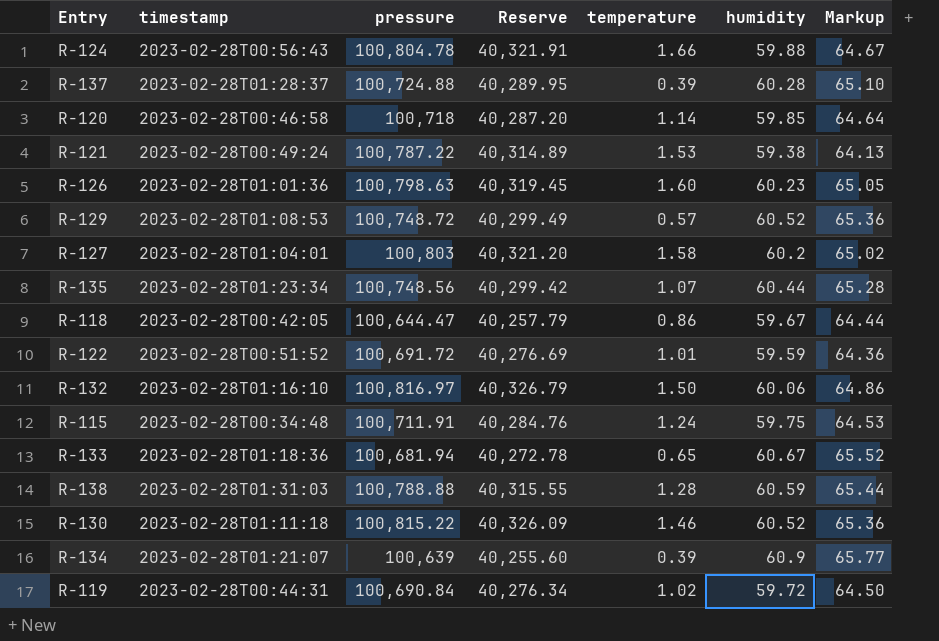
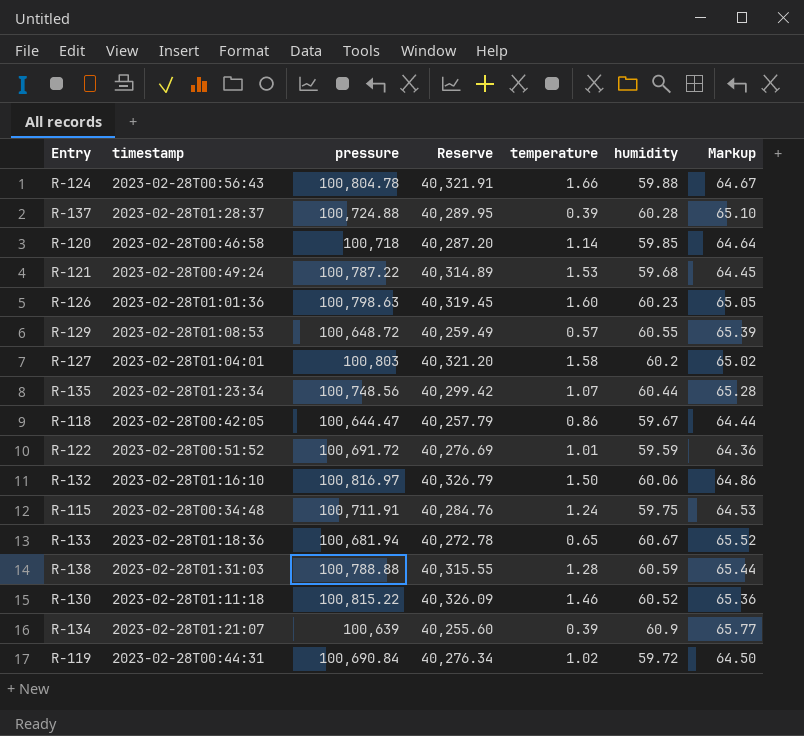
R-121 | humidity: 59.38 -> 59.68
R-121 | Markup: 64.13 -> 64.45
R-129 | pressure: 100,748.72 -> 100,648.72
R-129 | Reserve: 40,299.49 -> 40,259.49
R-129 | humidity: 60.52 -> 60.55
R-129 | Markup: 65.36 -> 65.39

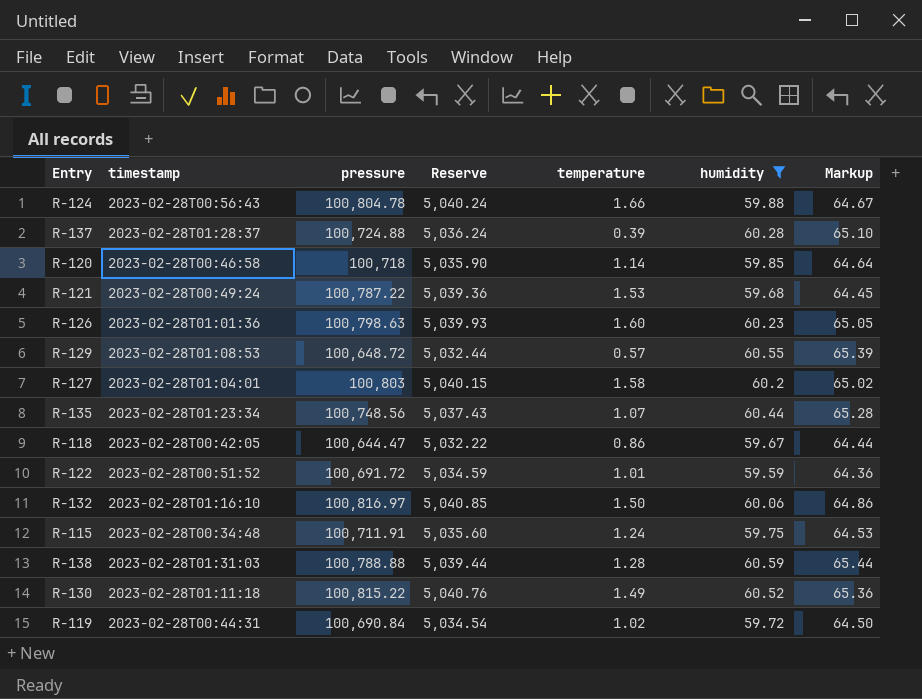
filter: none -> humidity <= 60.59
column Reserve | formula: [pressure] * 0.4 -> [pressure] * 0.05
R-130 | temperature: 1.46 -> 1.49

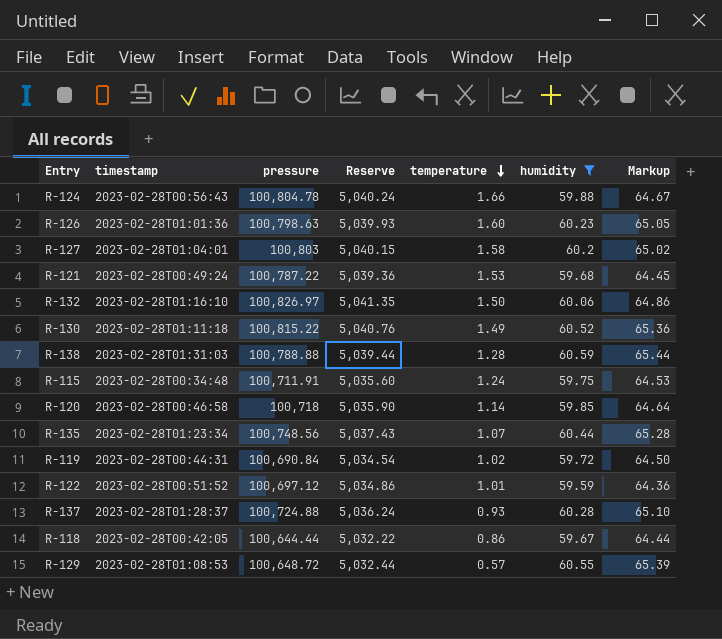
row order: none -> temperature descending
R-132 | pressure: 100,816.97 -> 100,826.97
R-132 | Reserve: 5,040.85 -> 5,041.35
R-122 | pressure: 100,691.72 -> 100,697.12
R-122 | Reserve: 5,034.59 -> 5,034.86
R-137 | temperature: 0.39 -> 0.93
R-118 | pressure: 100,644.47 -> 100,644.44

